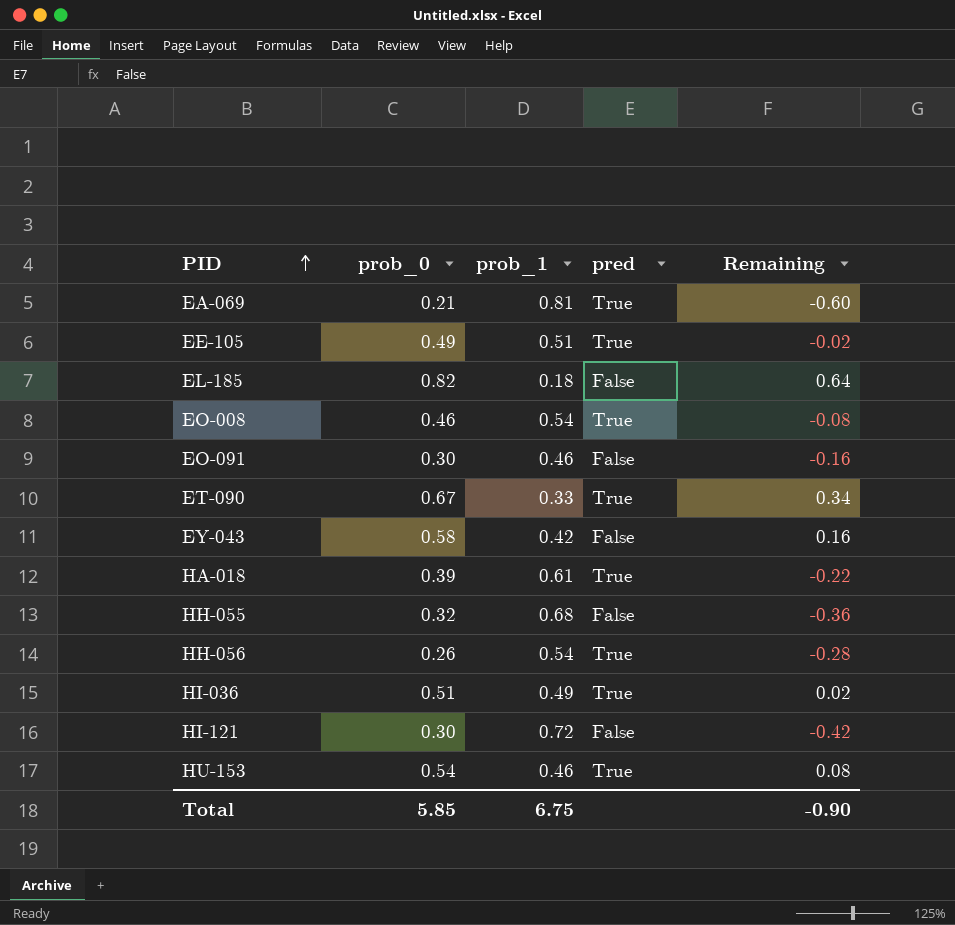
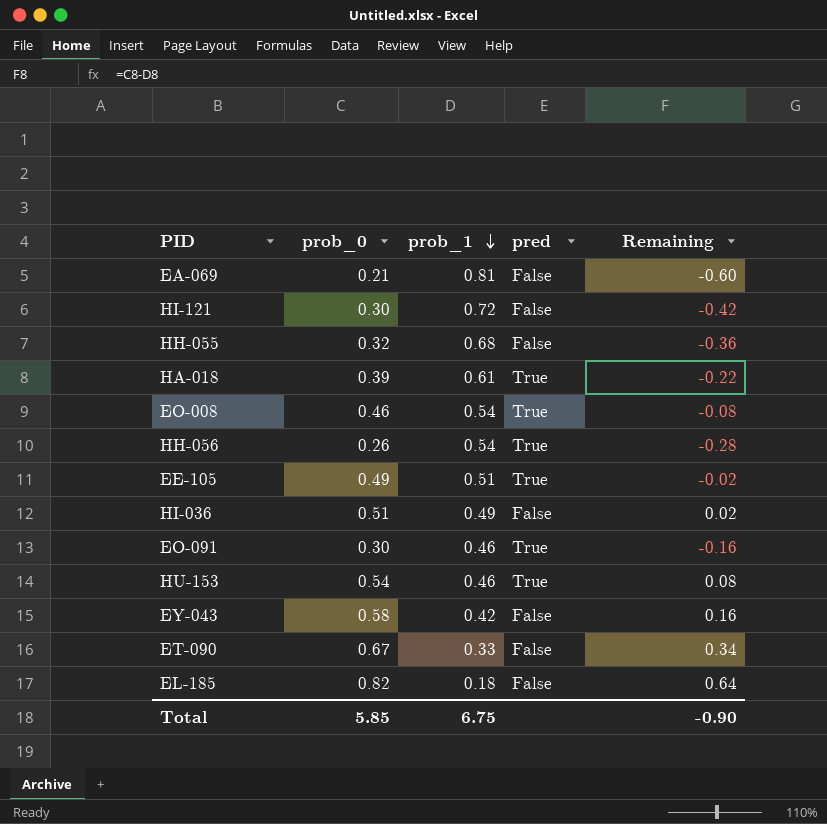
row order: PID ascending -> prob_1 descending
EA-069 | pred: True -> False
HI-036 | pred: True -> False
EO-091 | pred: False -> True
ET-090 | pred: True -> False

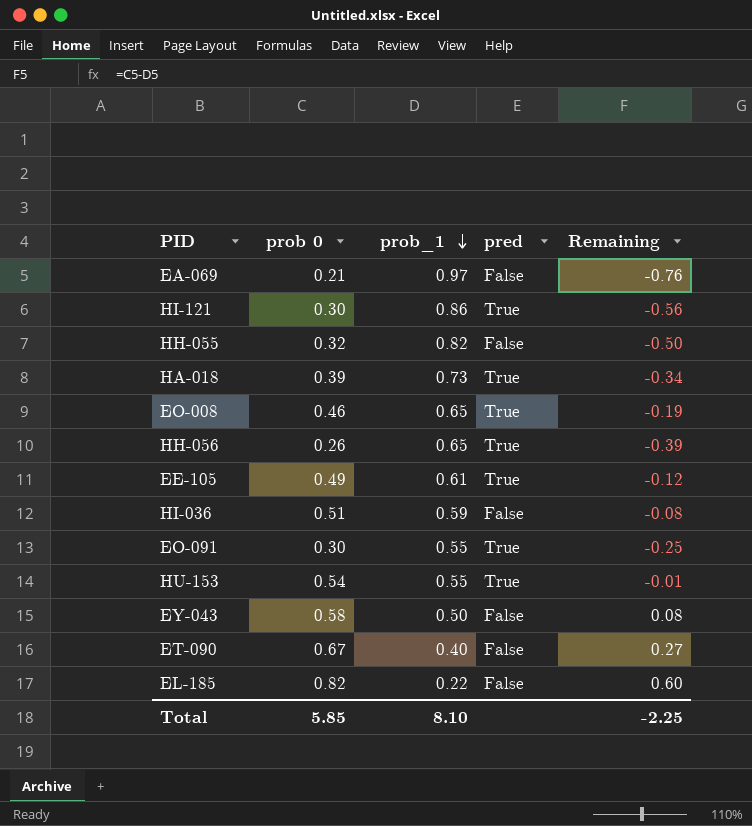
column name: prob_0 -> prob 0
EA-069 | prob_1: 0.81 -> 0.97
EA-069 | Remaining: -0.60 -> -0.76
HI-121 | prob_1: 0.72 -> 0.86
HI-121 | pred: False -> True
HI-121 | Remaining: -0.42 -> -0.56
HH-055 | prob_1: 0.68 -> 0.82
HH-055 | Remaining: -0.36 -> -0.50
HA-018 | prob_1: 0.61 -> 0.73
HA-018 | Remaining: -0.22 -> -0.34
EO-008 | prob_1: 0.54 -> 0.65
EO-008 | Remaining: -0.08 -> -0.19
HH-056 | prob_1: 0.54 -> 0.65
HH-056 | Remaining: -0.28 -> -0.39
EE-105 | prob_1: 0.51 -> 0.61
EE-105 | Remaining: -0.02 -> -0.12
HI-036 | prob_1: 0.49 -> 0.59
HI-036 | Remaining: 0.02 -> -0.08
EO-091 | prob_1: 0.46 -> 0.55
EO-091 | Remaining: -0.16 -> -0.25
HU-153 | prob_1: 0.46 -> 0.55
HU-153 | Remaining: 0.08 -> -0.01
EY-043 | prob_1: 0.42 -> 0.50
EY-043 | Remaining: 0.16 -> 0.08
ET-090 | prob_1: 0.33 -> 0.40
ET-090 | Remaining: 0.34 -> 0.27
EL-185 | prob_1: 0.18 -> 0.22
EL-185 | Remaining: 0.64 -> 0.60
Total | prob_1: 6.75 -> 8.10
Total | Remaining: -0.90 -> -2.25

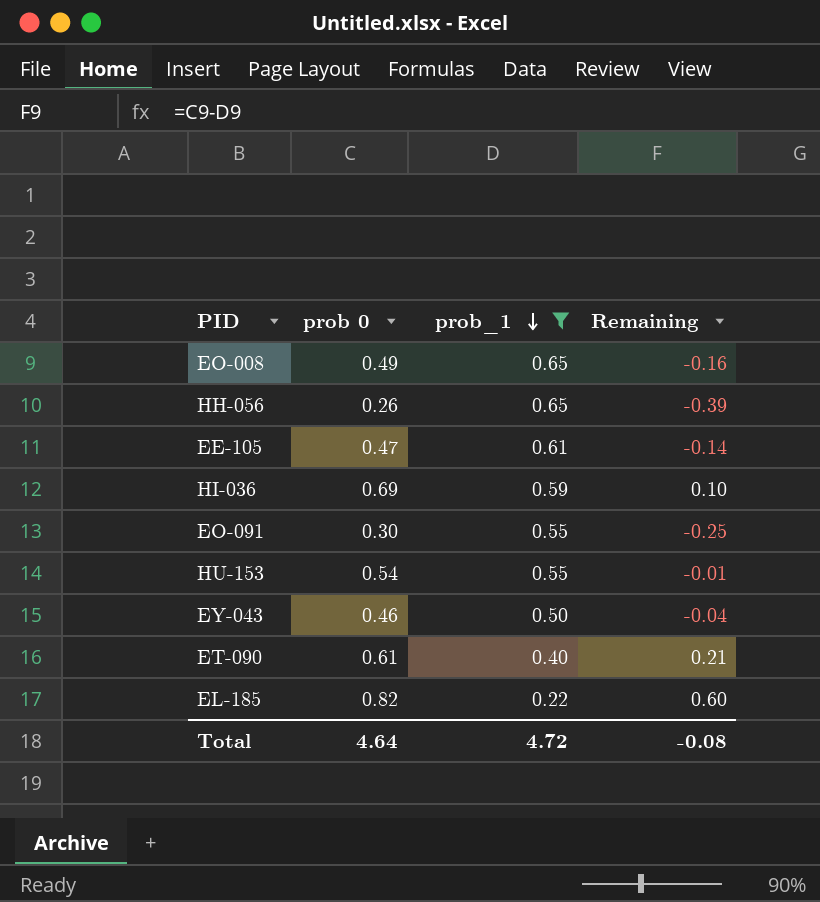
filter: none -> prob_1 <= 0.65
column pred | position: 4 -> none
EO-008 | prob 0: 0.46 -> 0.49
EO-008 | Remaining: -0.19 -> -0.16
EE-105 | prob 0: 0.49 -> 0.47
EE-105 | Remaining: -0.12 -> -0.14
HI-036 | prob 0: 0.51 -> 0.69
HI-036 | Remaining: -0.08 -> 0.10
EY-043 | prob 0: 0.58 -> 0.46
EY-043 | Remaining: 0.08 -> -0.04
ET-090 | prob 0: 0.67 -> 0.61
ET-090 | Remaining: 0.27 -> 0.21
Total | prob 0: 5.85 -> 4.64
Total | prob_1: 8.10 -> 4.72
Total | Remaining: -2.25 -> -0.08

